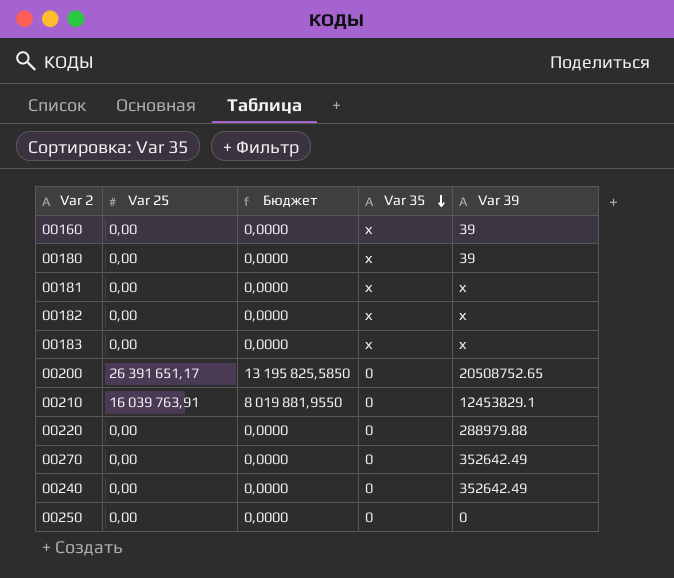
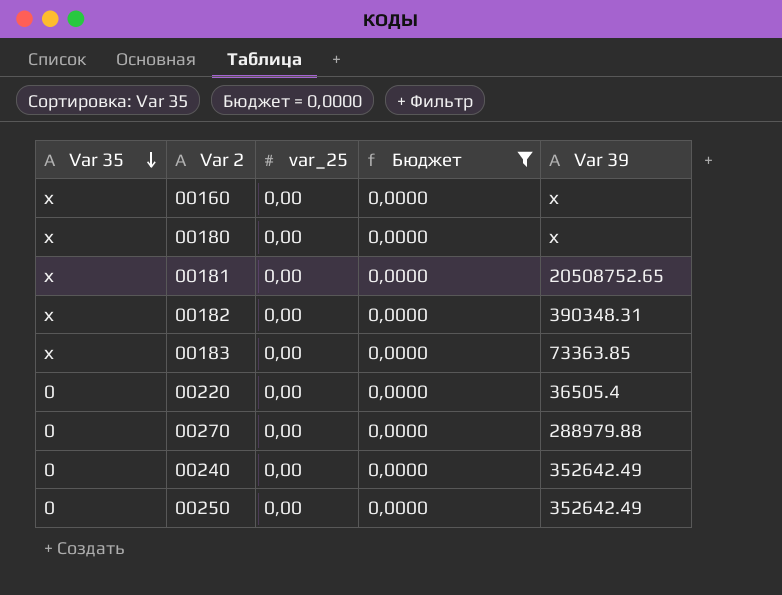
filter: none -> Бюджет = 0,0000
column Var 35 | position: 4 -> 1
column name: Var 25 -> var_25
00160 | Var 39: 39 -> х
00180 | Var 39: 39 -> х
00181 | Var 39: х -> 20508752.65
00182 | Var 39: х -> 390348.31
00183 | Var 39: х -> 73363.85
00220 | Var 39: 288979.88 -> 36505.4
00270 | Var 39: 352642.49 -> 288979.88
00250 | Var 39: 0 -> 352642.49

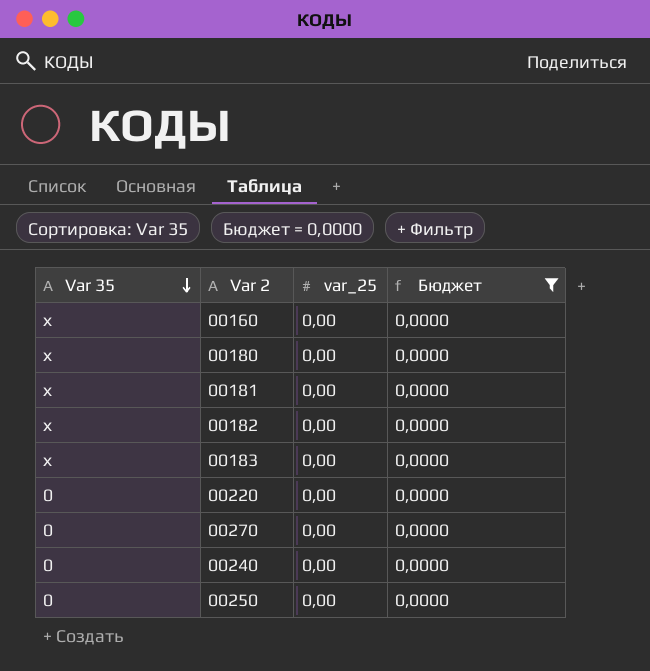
column Var 39 | position: 5 -> none

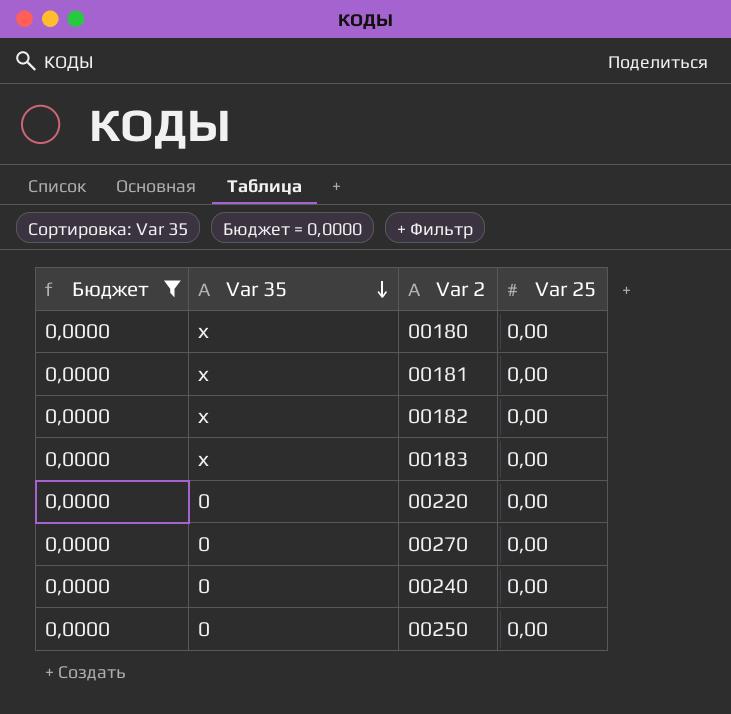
column Бюджет | position: 4 -> 1
column name: var_25 -> Var 25
row 00160: х | 0,00 | 0,0000 -> none

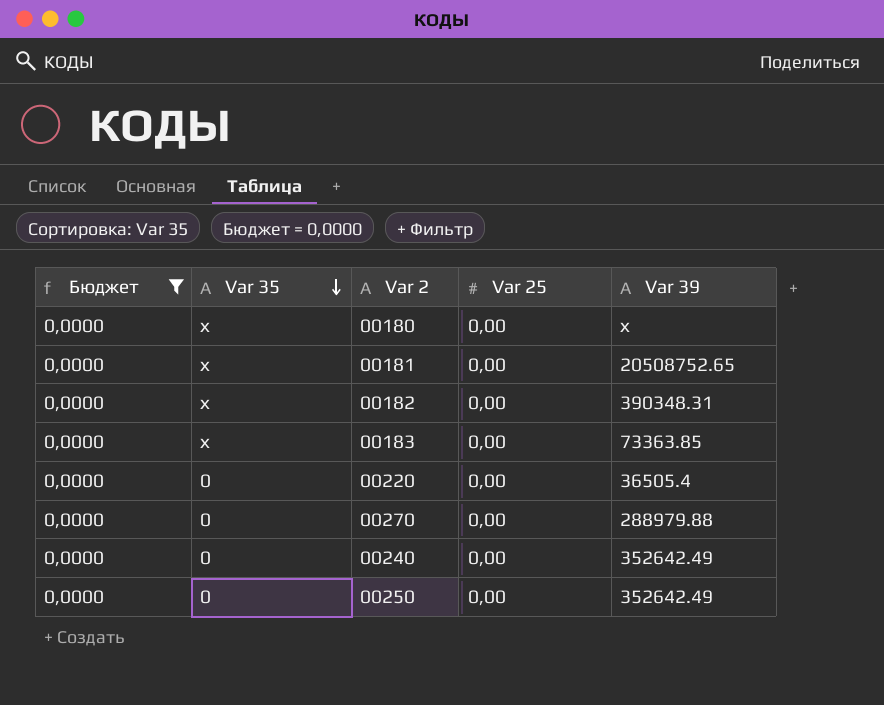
column Var 39 | position: none -> 5

